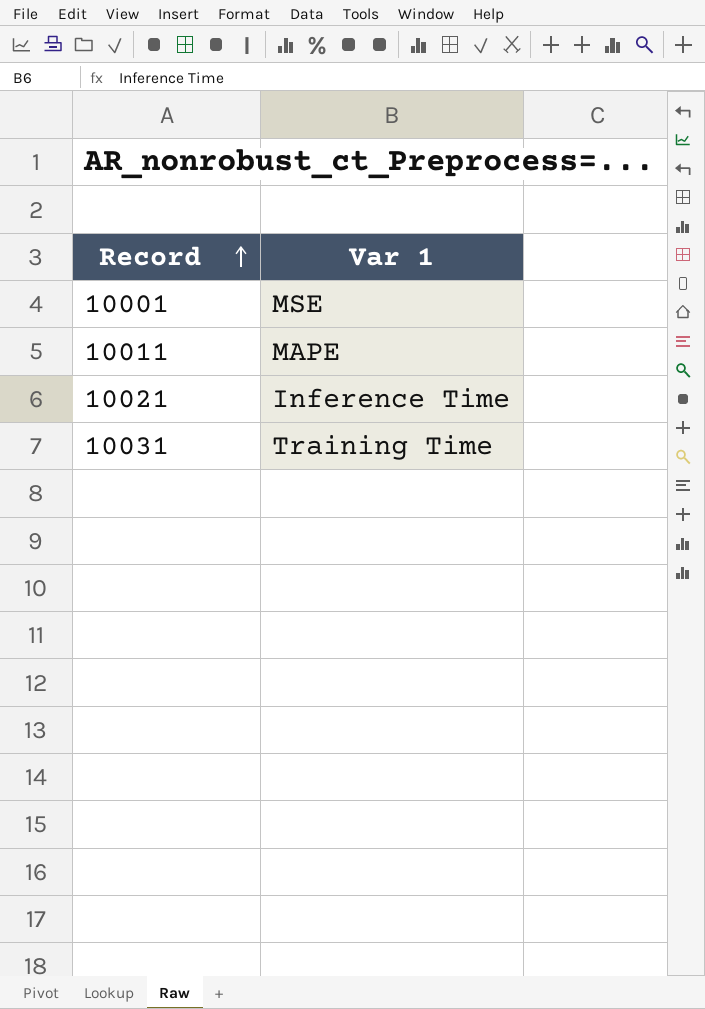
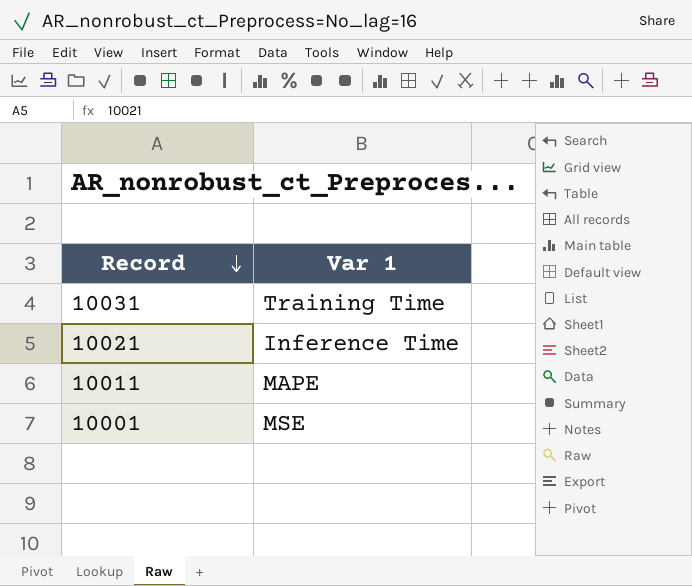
row order: Record ascending -> Record descending

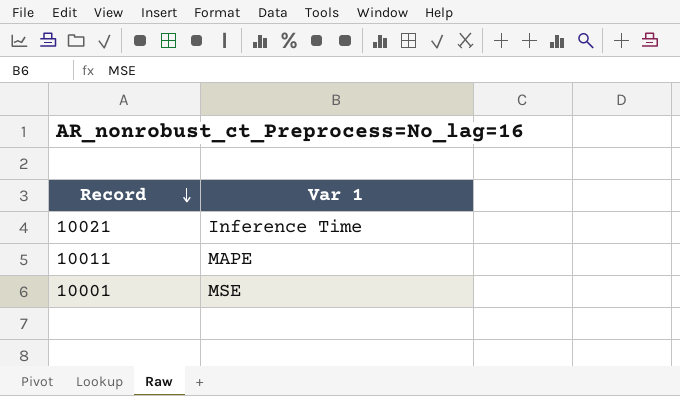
row 10031: Training Time -> none

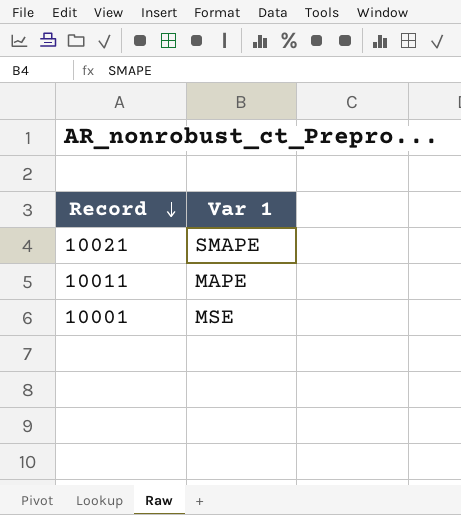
10021 | Var 1: Inference Time -> SMAPE

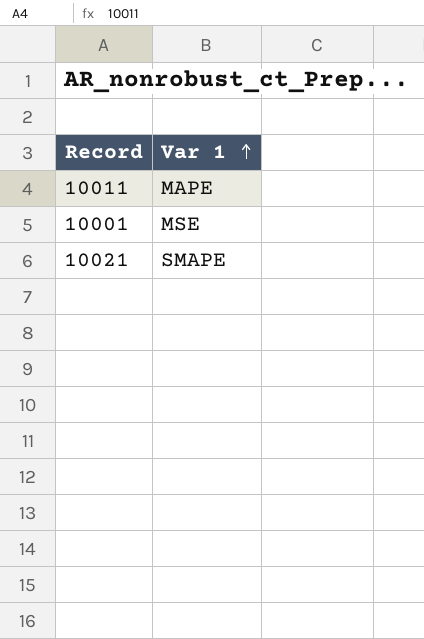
row order: Record descending -> Var 1 ascending

